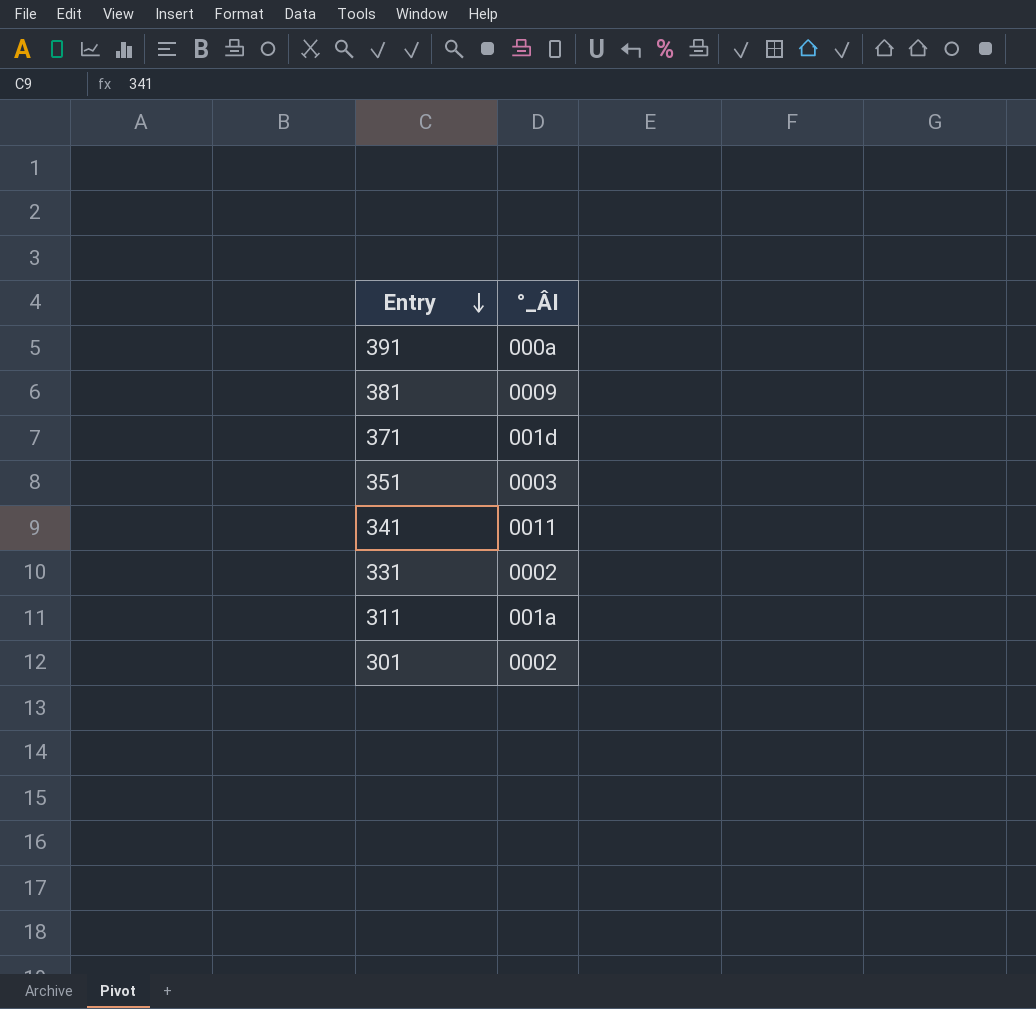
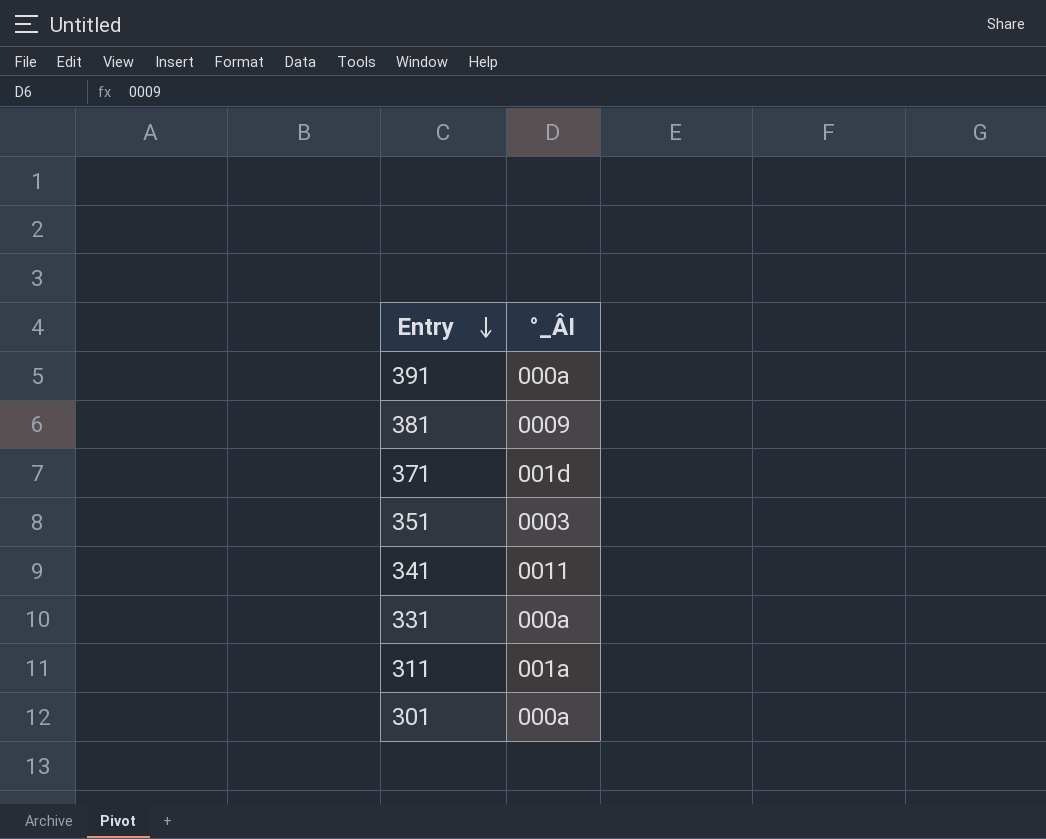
331 | °_ÂI: 0002 -> 000a
301 | °_ÂI: 0002 -> 000a

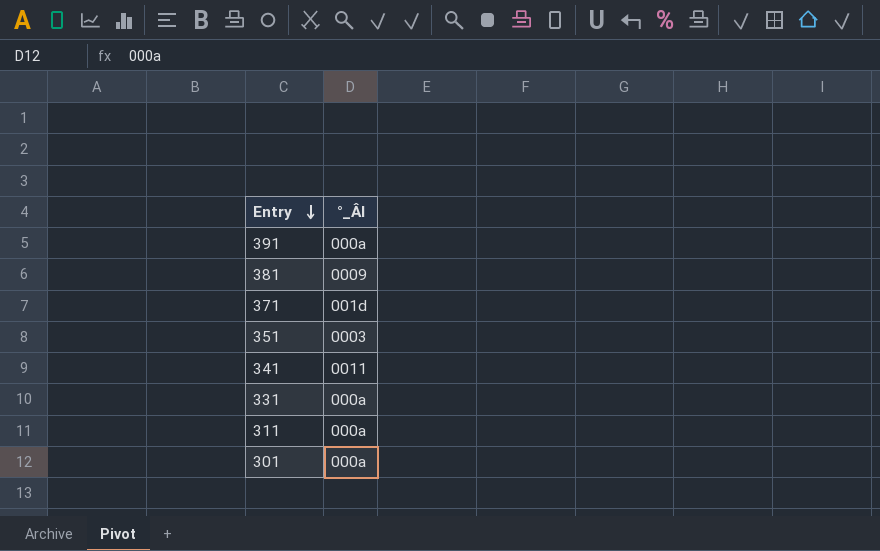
311 | °_ÂI: 001a -> 000a

